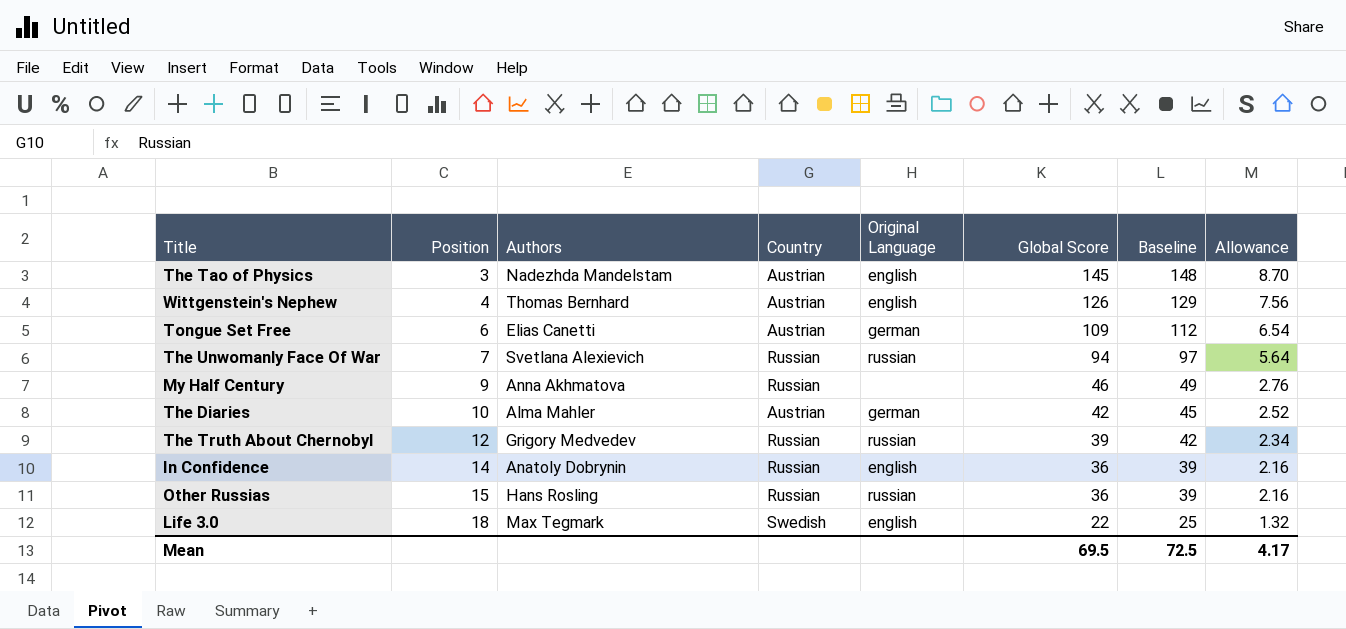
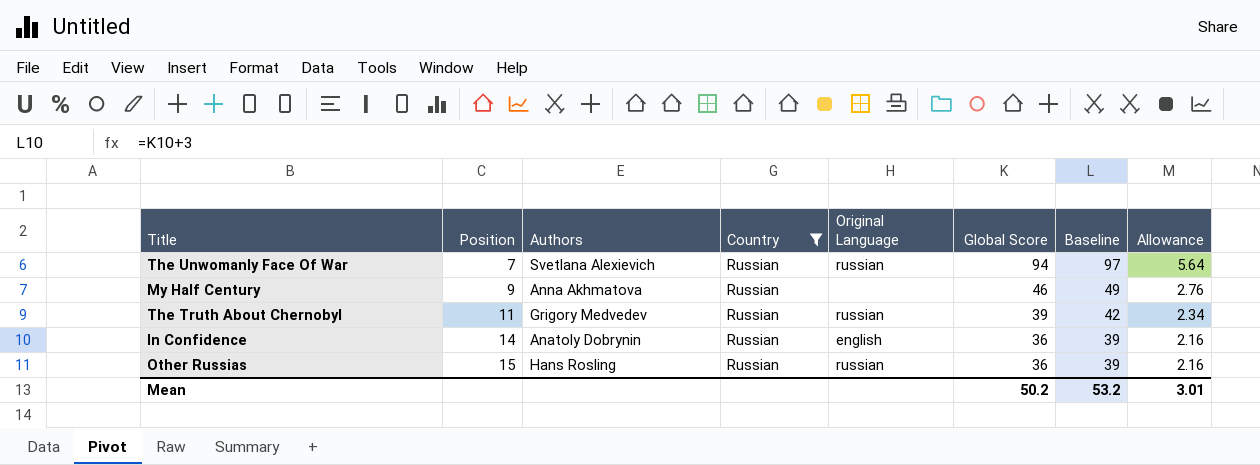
filter: none -> Country = Russian
The Truth About Chernobyl | Position: 12 -> 11
Mean | Global Score: 69.5 -> 50.2
Mean | Baseline: 72.5 -> 53.2
Mean | Allowance: 4.17 -> 3.01

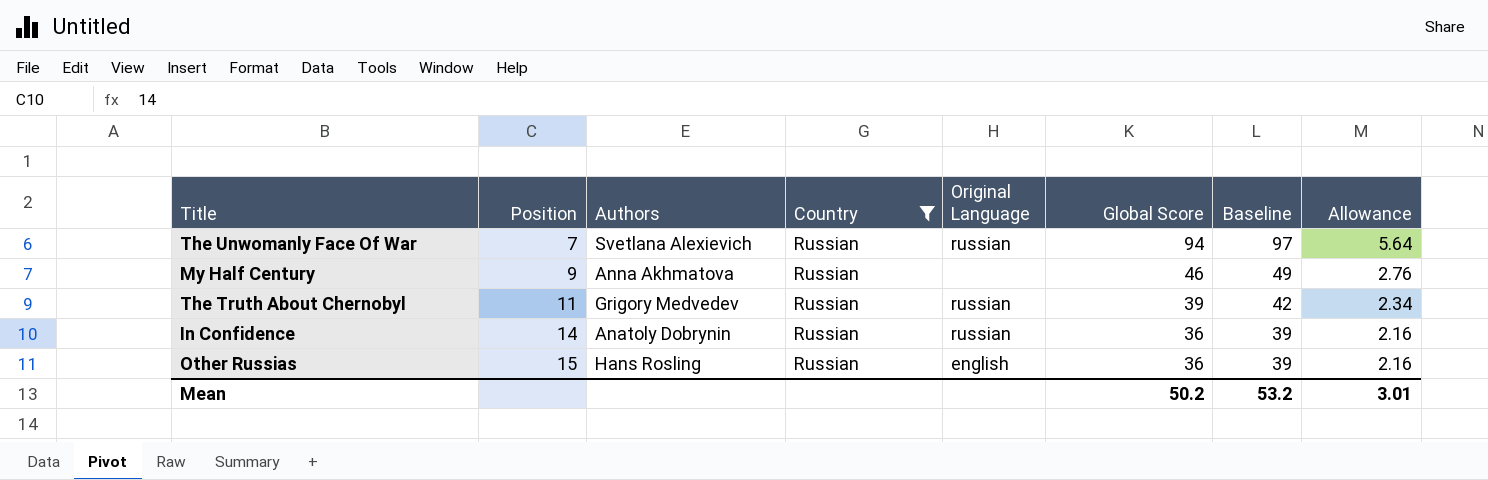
In Confidence | Original Language: english -> russian
Other Russias | Original Language: russian -> english

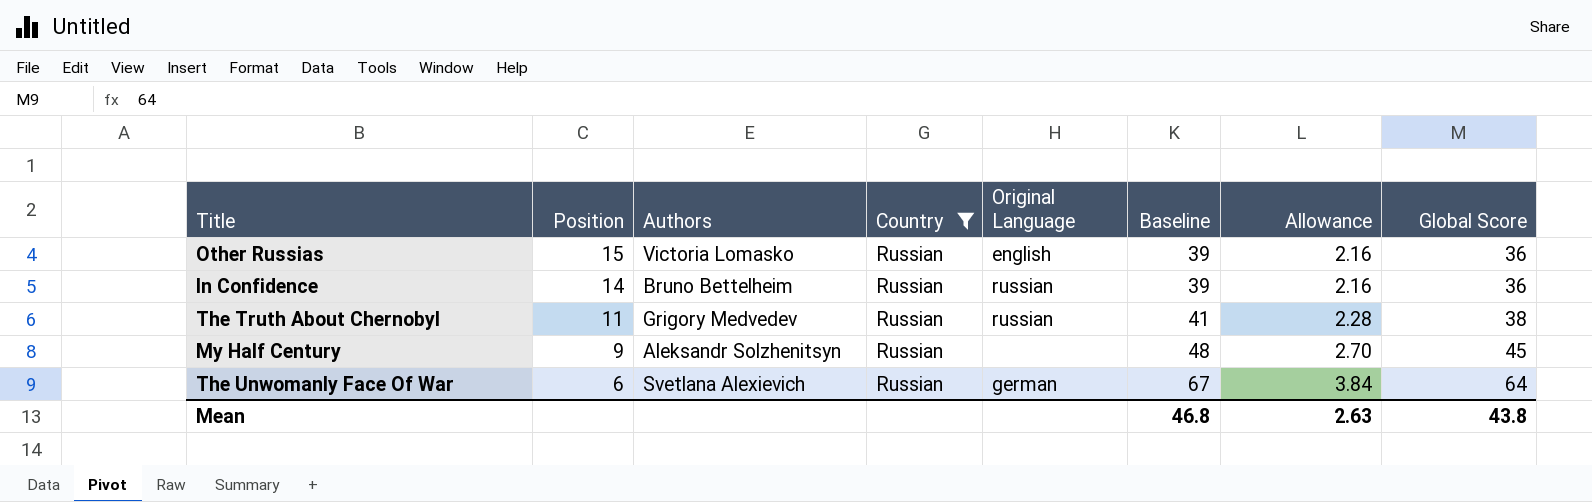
row order: Position ascending -> Position descending
column Global Score | position: 6 -> 8
Other Russias | Authors: Hans Rosling -> Victoria Lomasko
In Confidence | Authors: Anatoly Dobrynin -> Bruno Bettelheim
The Truth About Chernobyl | Baseline: 42 -> 41
The Truth About Chernobyl | Allowance: 2.34 -> 2.28
The Truth About Chernobyl | Global Score: 39 -> 38
My Half Century | Authors: Anna Akhmatova -> Aleksandr Solzhenitsyn
My Half Century | Baseline: 49 -> 48
My Half Century | Allowance: 2.76 -> 2.70
My Half Century | Global Score: 46 -> 45
The Unwomanly Face Of War | Position: 7 -> 6
The Unwomanly Face Of War | Original Language: russian -> german
The Unwomanly Face Of War | Baseline: 97 -> 67
The Unwomanly Face Of War | Allowance: 5.64 -> 3.84
The Unwomanly Face Of War | Global Score: 94 -> 64
Mean | Baseline: 53.2 -> 46.8
Mean | Allowance: 3.01 -> 2.63
Mean | Global Score: 50.2 -> 43.8

